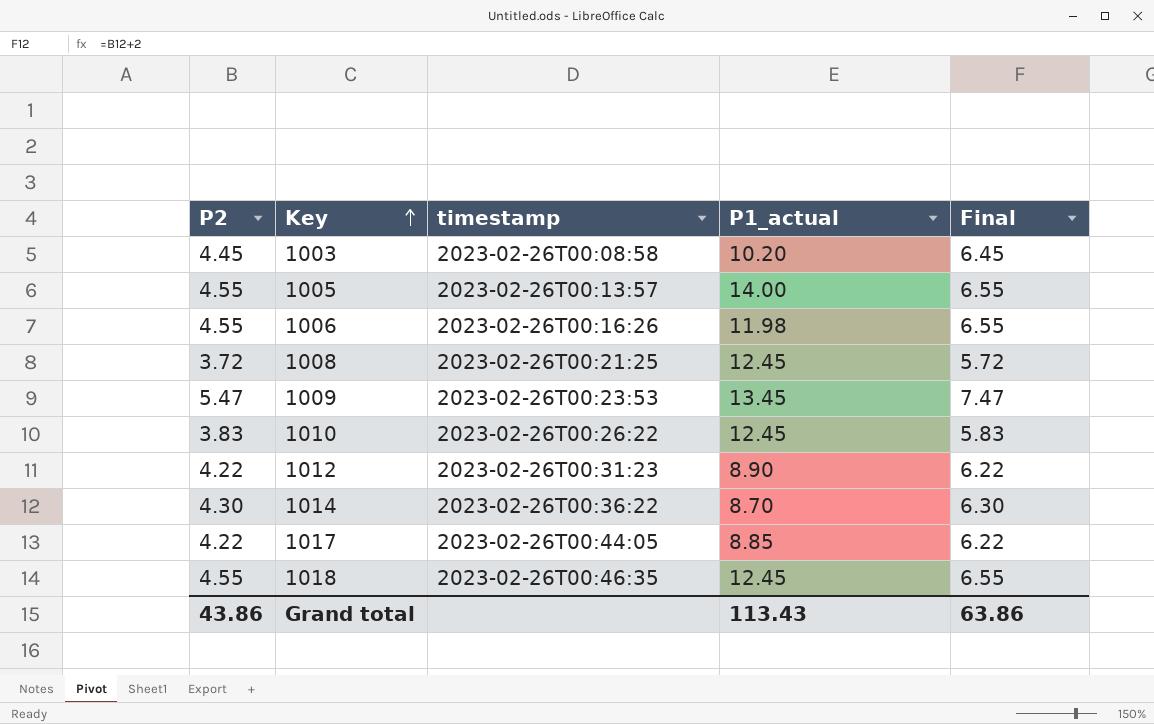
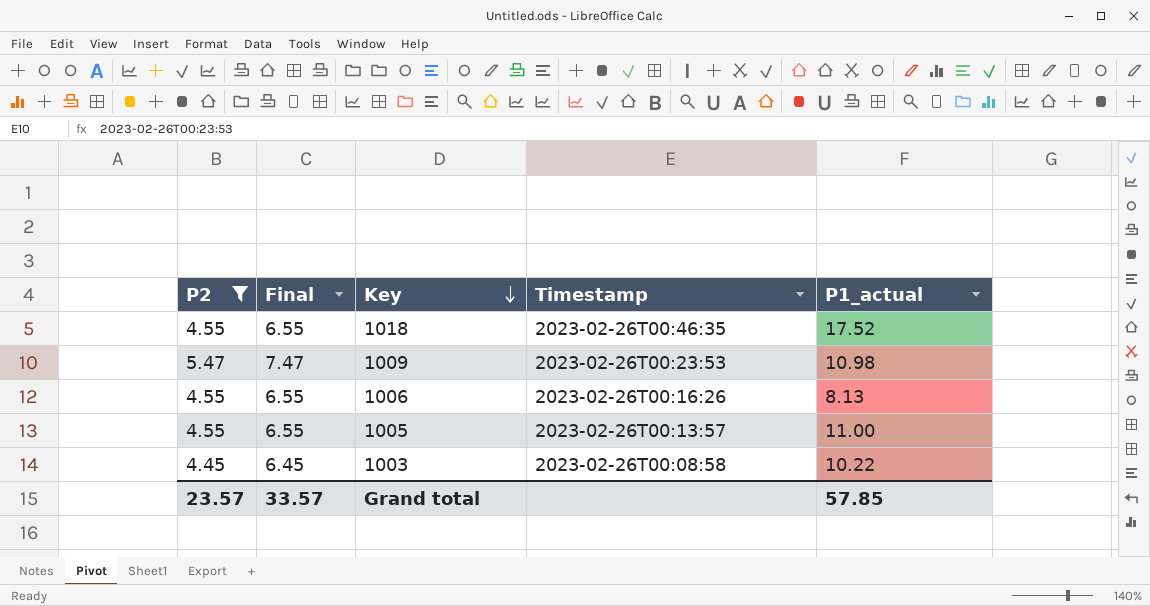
filter: none -> P2 >= 4.45
row order: Key ascending -> Key descending
column Final | position: 5 -> 2
column name: timestamp -> Timestamp
1018 | P1_actual: 12.45 -> 17.52
1009 | P1_actual: 13.45 -> 10.98
1006 | P1_actual: 11.98 -> 8.13
1005 | P1_actual: 14.00 -> 11.00
1003 | P1_actual: 10.20 -> 10.22
Grand total | P2: 43.86 -> 23.57
Grand total | Final: 63.86 -> 33.57
Grand total | P1_actual: 113.43 -> 57.85

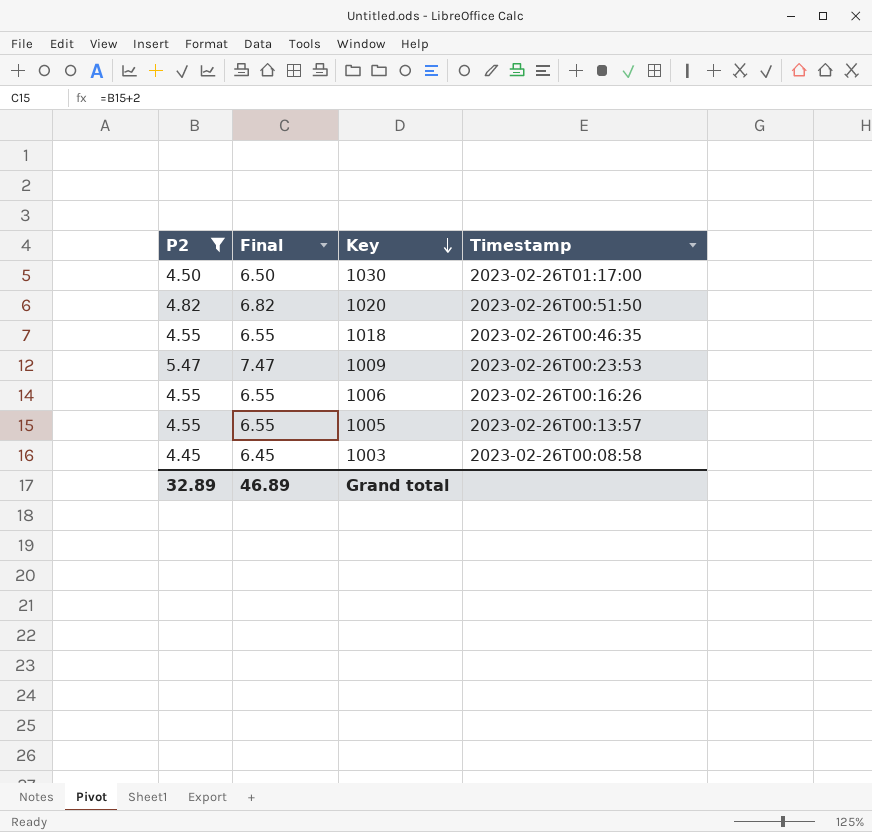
column P1_actual | position: 5 -> none
row 1030: none -> 4.50 | 6.50 | 2023-02-26T01:17:00
row 1020: none -> 4.82 | 6.82 | 2023-02-26T00:51:50
Grand total | P2: 23.57 -> 32.89
Grand total | Final: 33.57 -> 46.89

